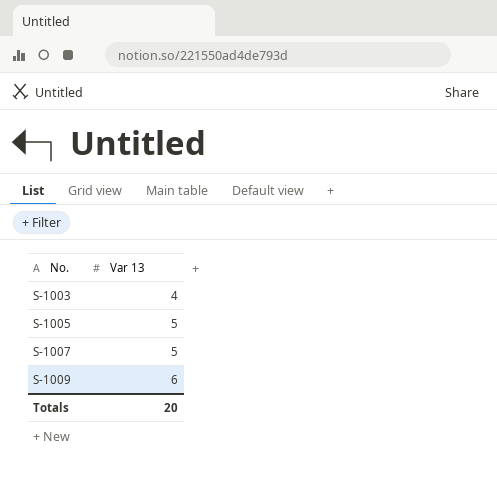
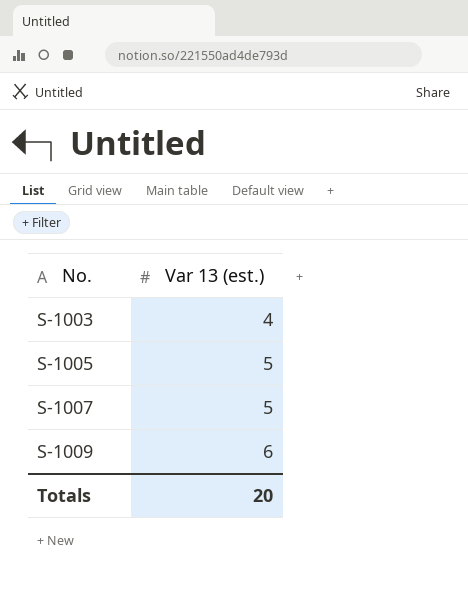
column name: Var 13 -> Var 13 (est.)

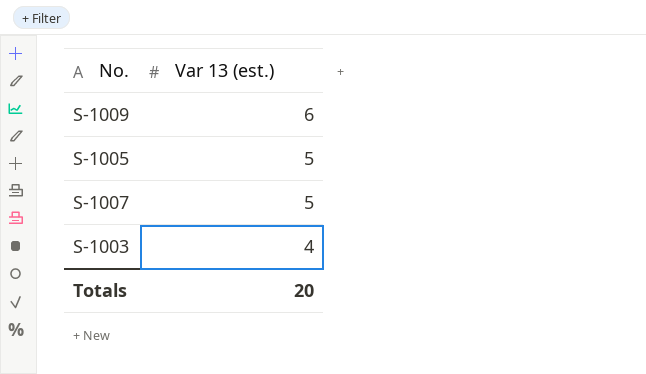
row order: No. ascending -> Var 13 (est.) descending

